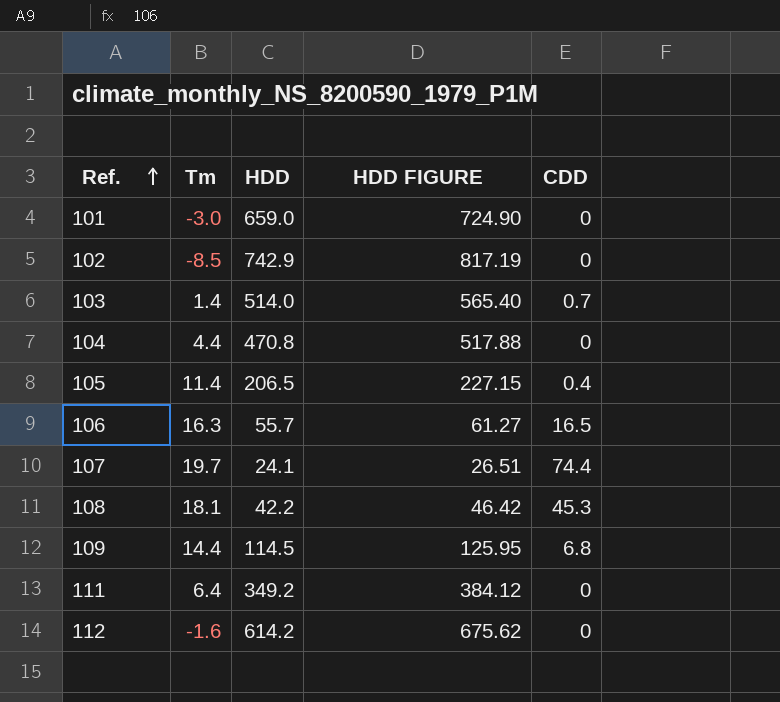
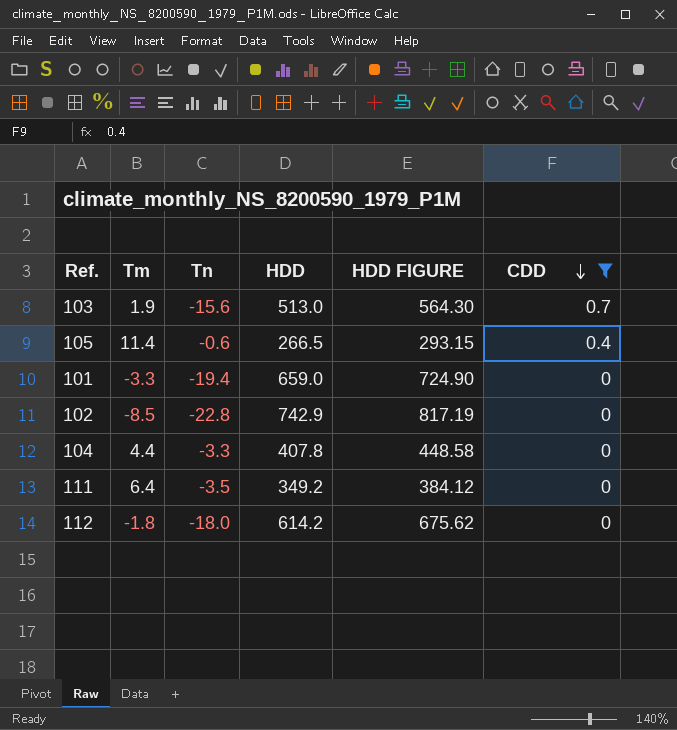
filter: none -> CDD <= 0.7
row order: Ref. ascending -> CDD descending
column Tn | position: none -> 3
103 | Tm: 1.4 -> 1.9
103 | HDD: 514.0 -> 513.0
103 | HDD FIGURE: 565.40 -> 564.30
105 | HDD: 206.5 -> 266.5
105 | HDD FIGURE: 227.15 -> 293.15
101 | Tm: -3.0 -> -3.3
104 | HDD: 470.8 -> 407.8
104 | HDD FIGURE: 517.88 -> 448.58
112 | Tm: -1.6 -> -1.8

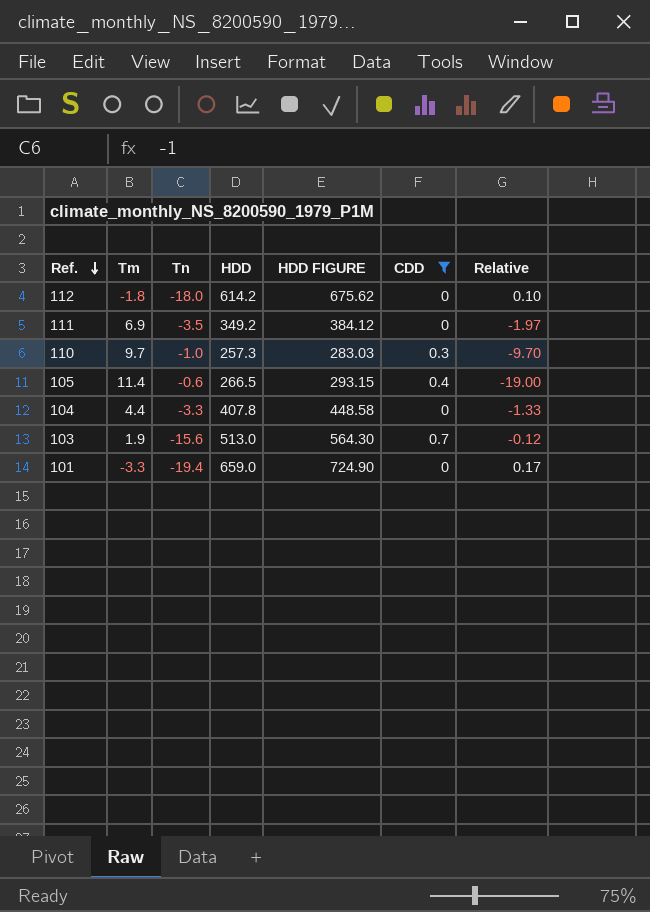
row order: CDD descending -> Ref. descending
column Relative | formula: none -> [Tm] / [Tn]
row 102: -8.5 | -22.8 | 742.9 | 817.19 | 0 -> none
111 | Tm: 6.4 -> 6.9
row 110: none -> 9.7 | -1.0 | 257.3 | 283.03 | 0.3 | -9.70

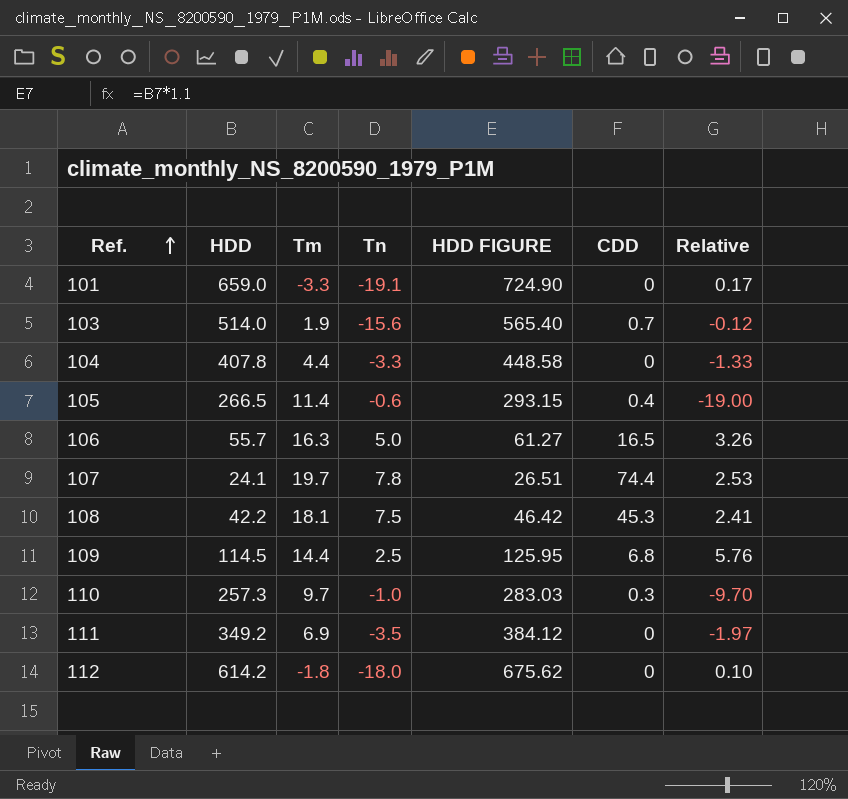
filter: CDD <= 0.7 -> none
row order: Ref. descending -> Ref. ascending
column HDD | position: 4 -> 2
101 | Tn: -19.4 -> -19.1
103 | HDD: 513.0 -> 514.0
103 | HDD FIGURE: 564.30 -> 565.40

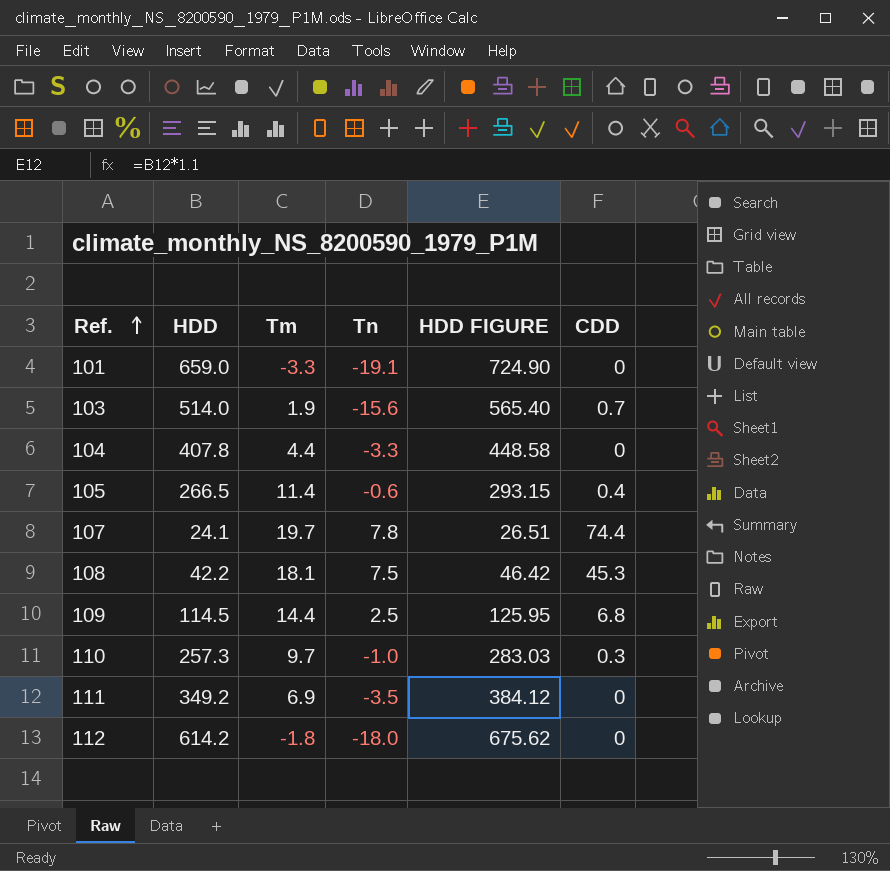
column Relative | formula: [Tm] / [Tn] -> none
row 106: 55.7 | 16.3 | 5.0 | 61.27 | 16.5 | 3.26 -> none

